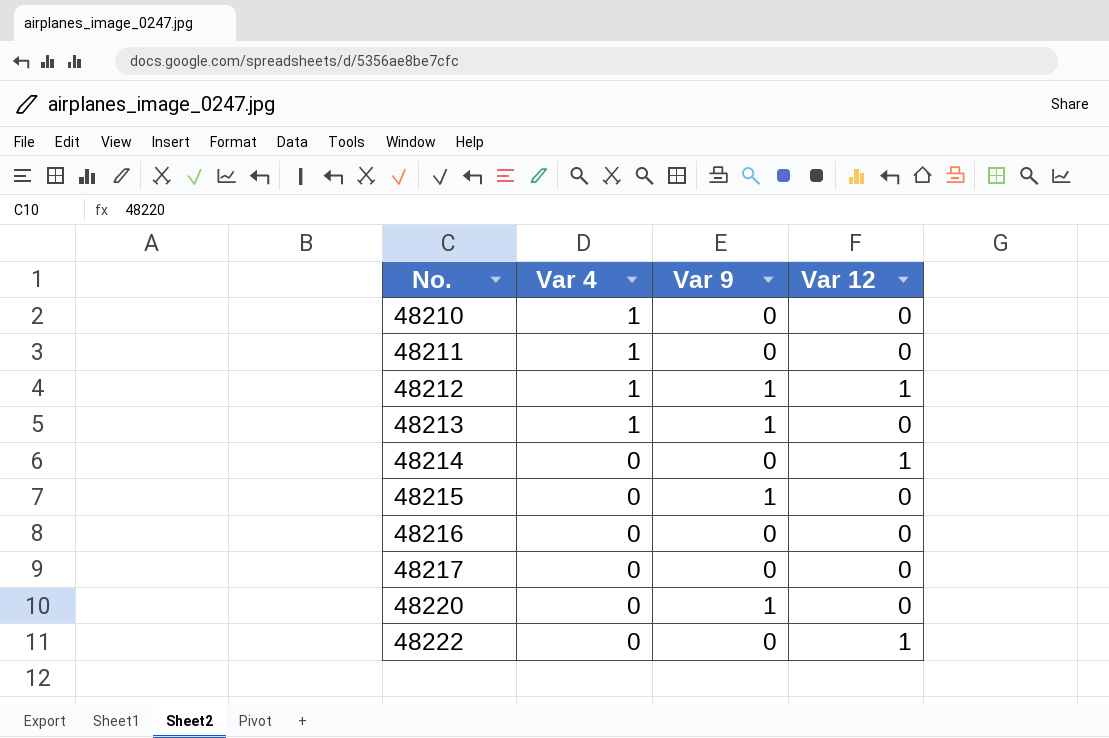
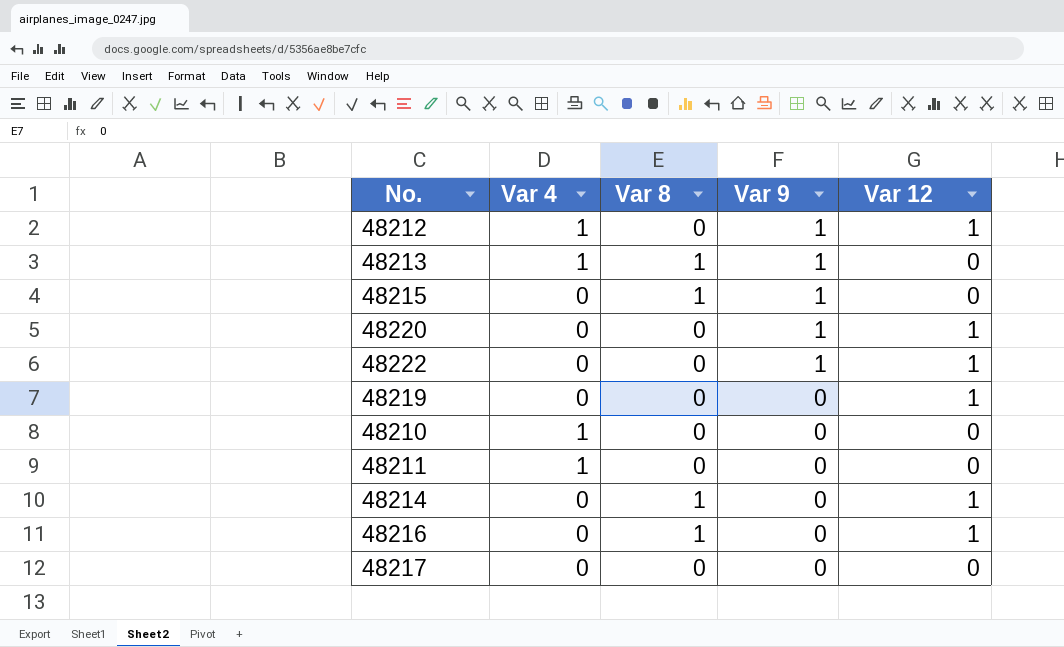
row order: No. ascending -> Var 9 descending
column Var 8 | position: none -> 3
48220 | Var 12: 0 -> 1
48222 | Var 9: 0 -> 1
row 48219: none -> 0 | 0 | 0 | 1
48216 | Var 12: 0 -> 1

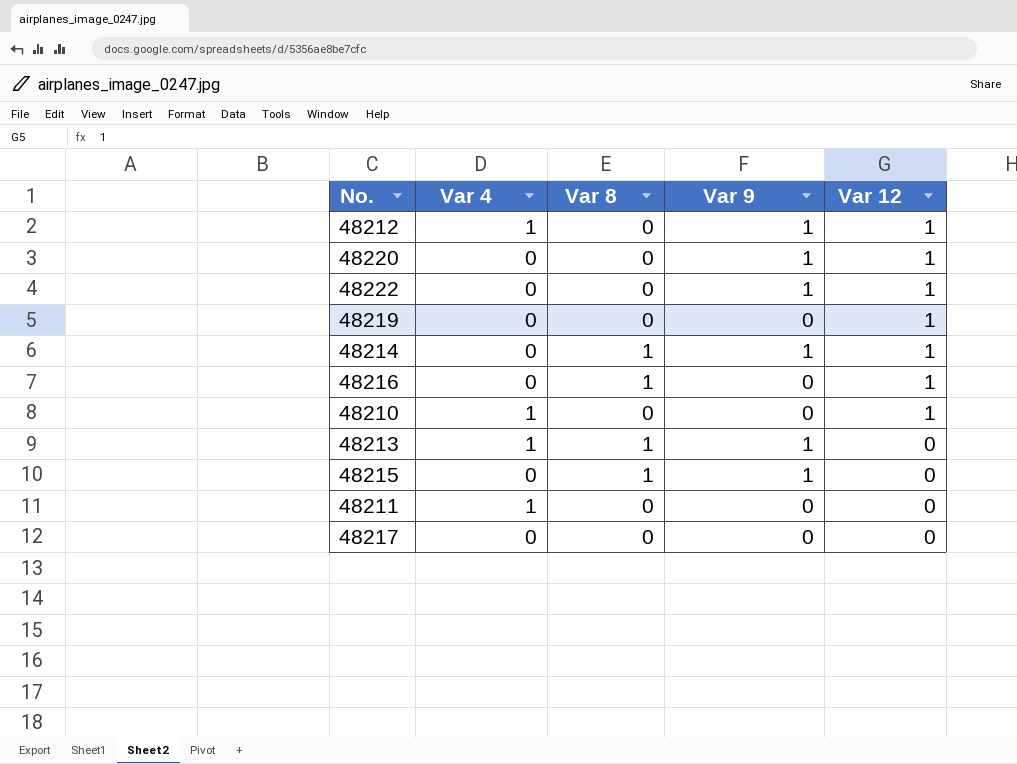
row order: Var 9 descending -> Var 12 descending
48214 | Var 9: 0 -> 1
48210 | Var 12: 0 -> 1

